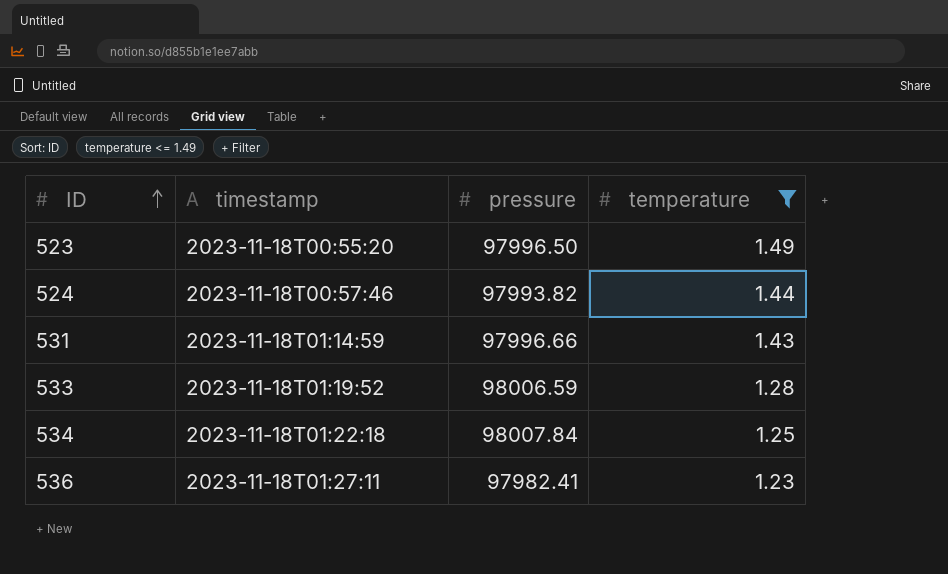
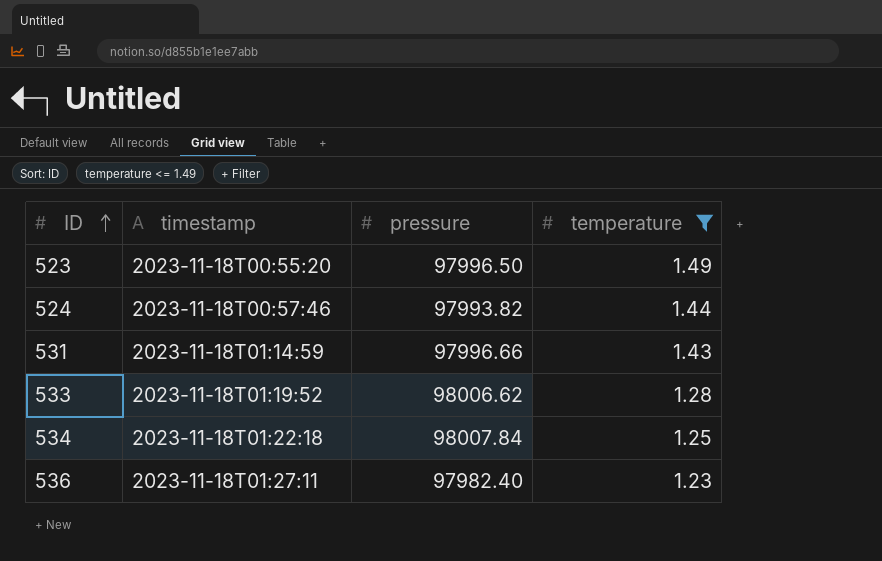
533 | pressure: 98006.59 -> 98006.62
536 | pressure: 97982.41 -> 97982.40

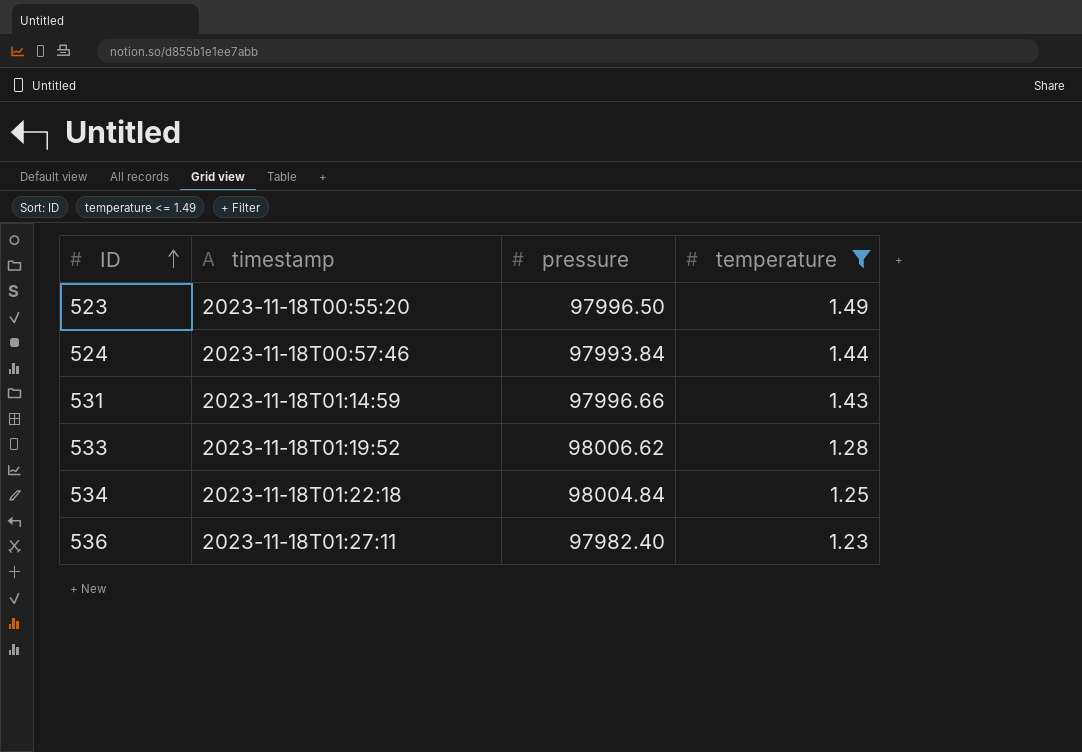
524 | pressure: 97993.82 -> 97993.84
534 | pressure: 98007.84 -> 98004.84

